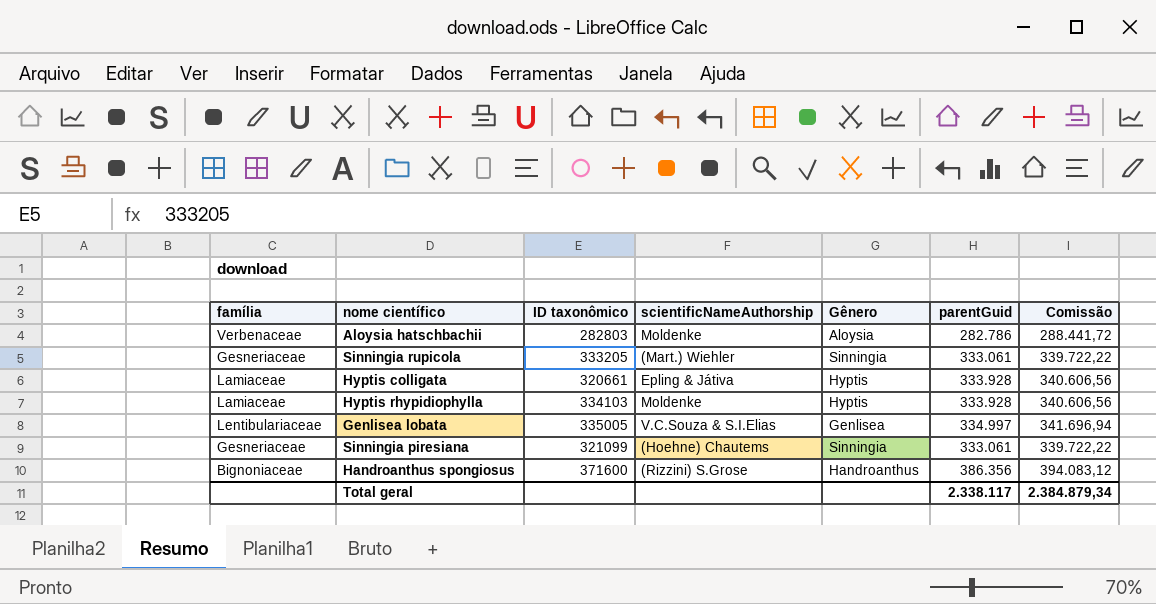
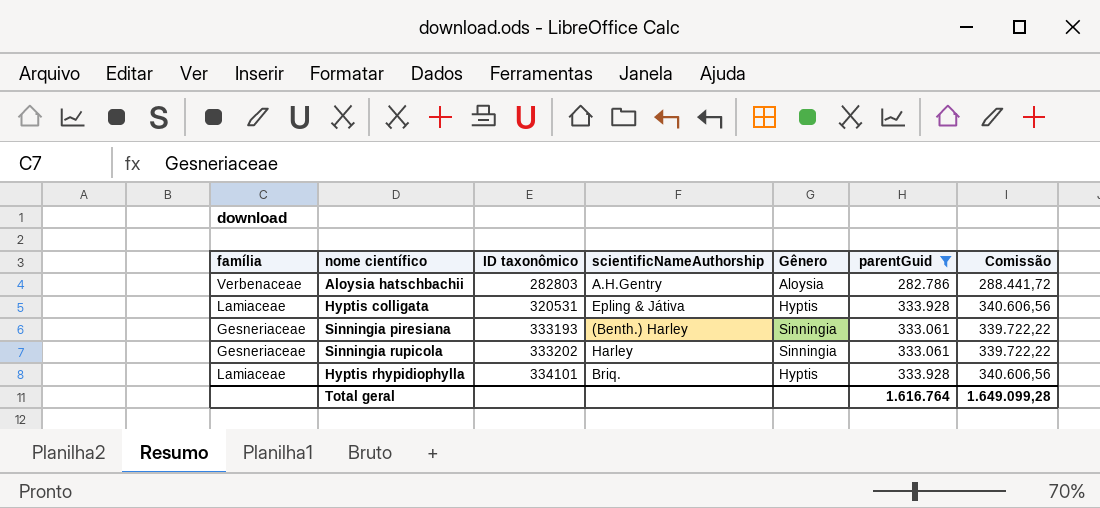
filter: none -> parentGuid <= 333.928
row order: none -> ID taxonômico ascending
Aloysia hatschbachii | scientificNameAuthorship: Moldenke -> A.H.Gentry
Hyptis colligata | ID taxonômico: 320661 -> 320531
Sinningia piresiana | ID taxonômico: 321099 -> 333193
Sinningia piresiana | scientificNameAuthorship: (Hoehne) Chautems -> (Benth.) Harley
Sinningia rupicola | ID taxonômico: 333205 -> 333202
Sinningia rupicola | scientificNameAuthorship: (Mart.) Wiehler -> Harley
Hyptis rhypidiophylla | ID taxonômico: 334103 -> 334101
Hyptis rhypidiophylla | scientificNameAuthorship: Moldenke -> Briq.
Total geral | parentGuid: 2.338.117 -> 1.616.764
Total geral | Comissão: 2.384.879,34 -> 1.649.099,28

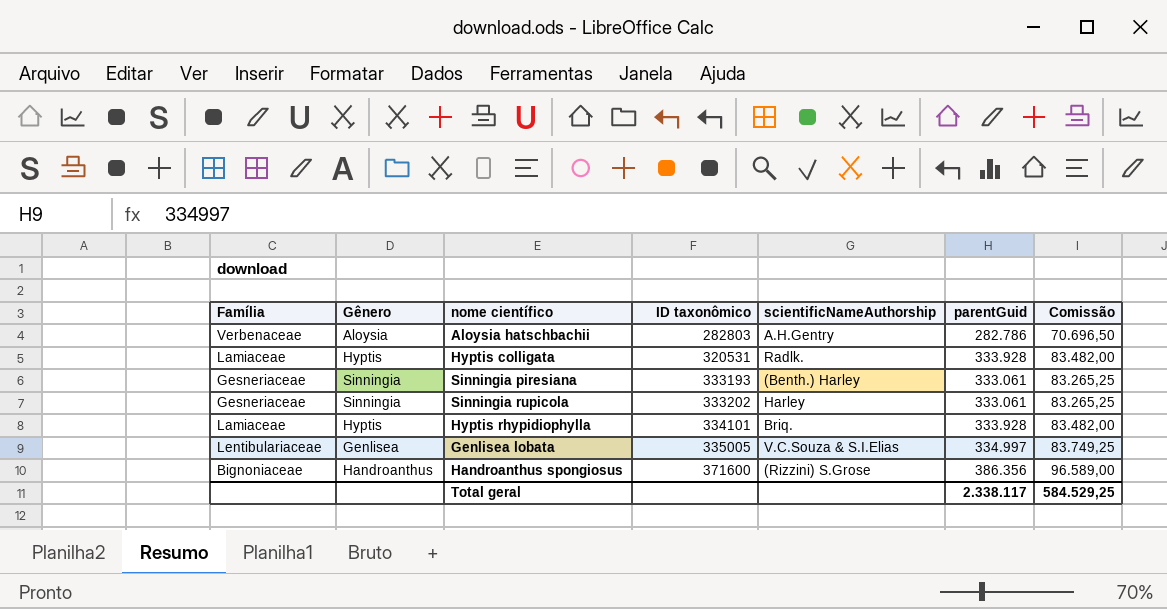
filter: parentGuid <= 333.928 -> none
column name: família -> Família
column Gênero | position: 5 -> 2
column Comissão | formula: [parentGuid] * 1,02 -> [parentGuid] * 0,25
Hyptis colligata | scientificNameAuthorship: Epling & Játiva -> Radlk.
Total geral | parentGuid: 1.616.764 -> 2.338.117
Total geral | Comissão: 1.649.099,28 -> 584.529,25

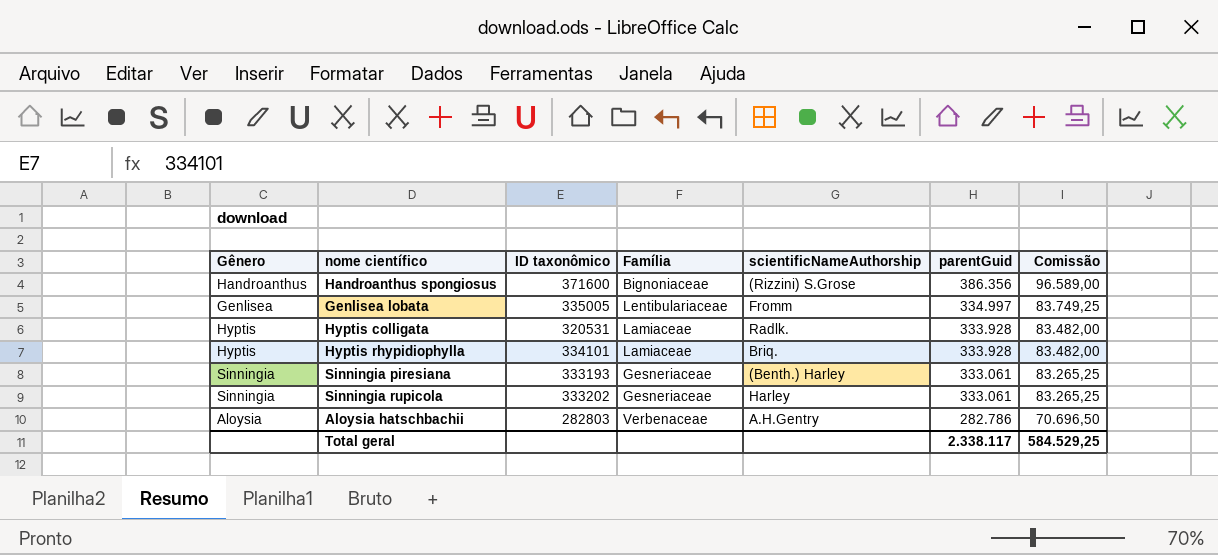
row order: ID taxonômico ascending -> parentGuid descending
column Família | position: 1 -> 4
Genlisea lobata | scientificNameAuthorship: V.C.Souza & S.I.Elias -> Fromm

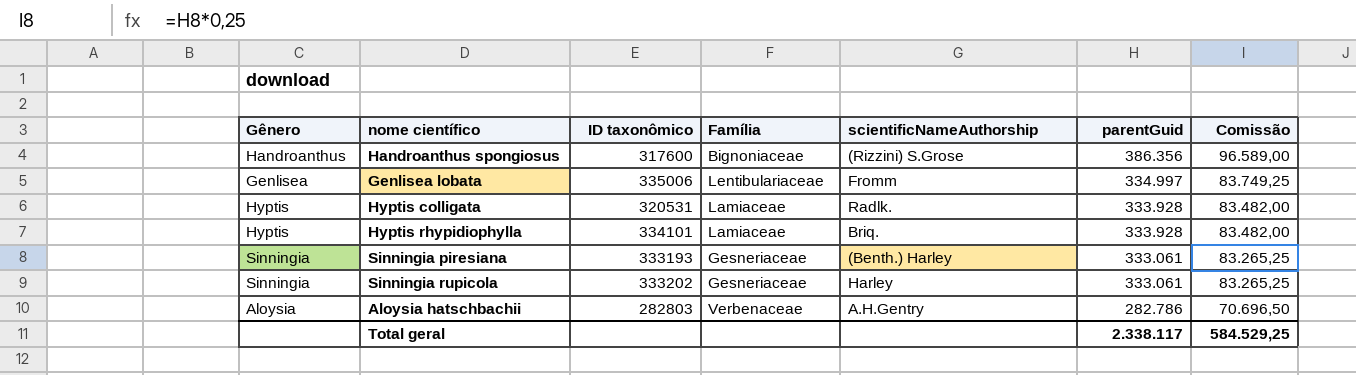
Handroanthus spongiosus | ID taxonômico: 371600 -> 317600
Genlisea lobata | ID taxonômico: 335005 -> 335006

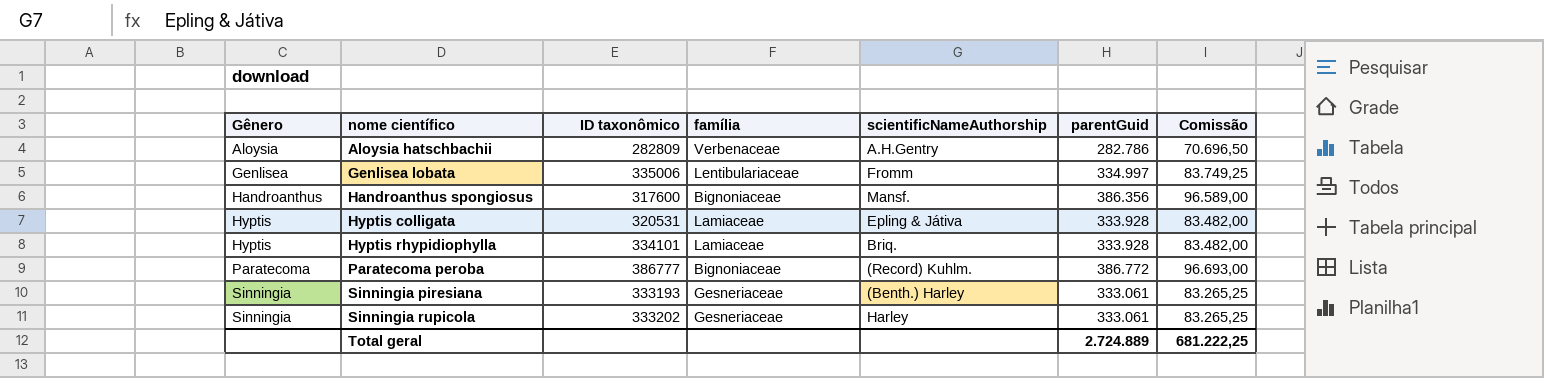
row order: parentGuid descending -> Gênero ascending
column name: Família -> família
Aloysia hatschbachii | ID taxonômico: 282803 -> 282809
Handroanthus spongiosus | scientificNameAuthorship: (Rizzini) S.Grose -> Mansf.
Hyptis colligata | scientificNameAuthorship: Radlk. -> Epling & Játiva
row Paratecoma peroba: none -> Paratecoma | 386777 | Bignoniaceae | (Record) Kuhlm. | 386.772 | 96.693,00
Total geral | parentGuid: 2.338.117 -> 2.724.889
Total geral | Comissão: 584.529,25 -> 681.222,25

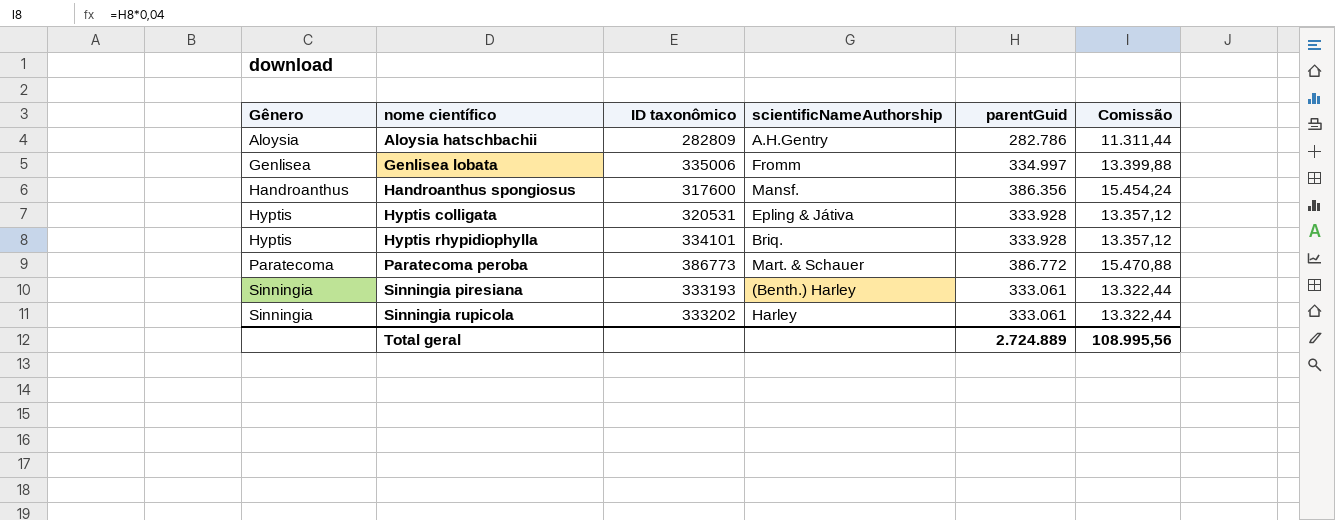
column família | position: 4 -> none
column Comissão | formula: [parentGuid] * 0,25 -> [parentGuid] * 0,04
Paratecoma peroba | ID taxonômico: 386777 -> 386773
Paratecoma peroba | scientificNameAuthorship: (Record) Kuhlm. -> Mart. & Schauer
Total geral | Comissão: 681.222,25 -> 108.995,56

